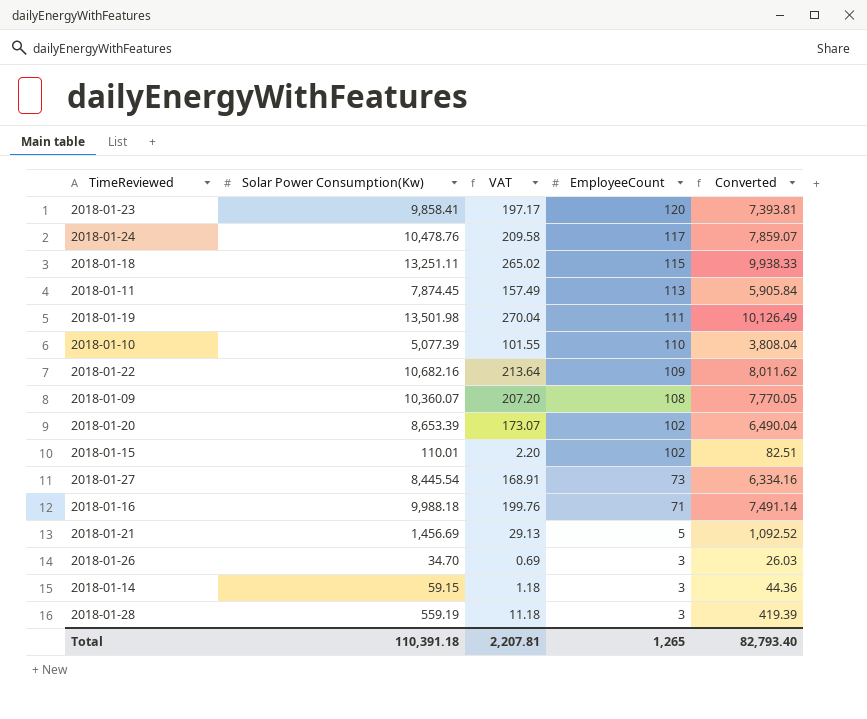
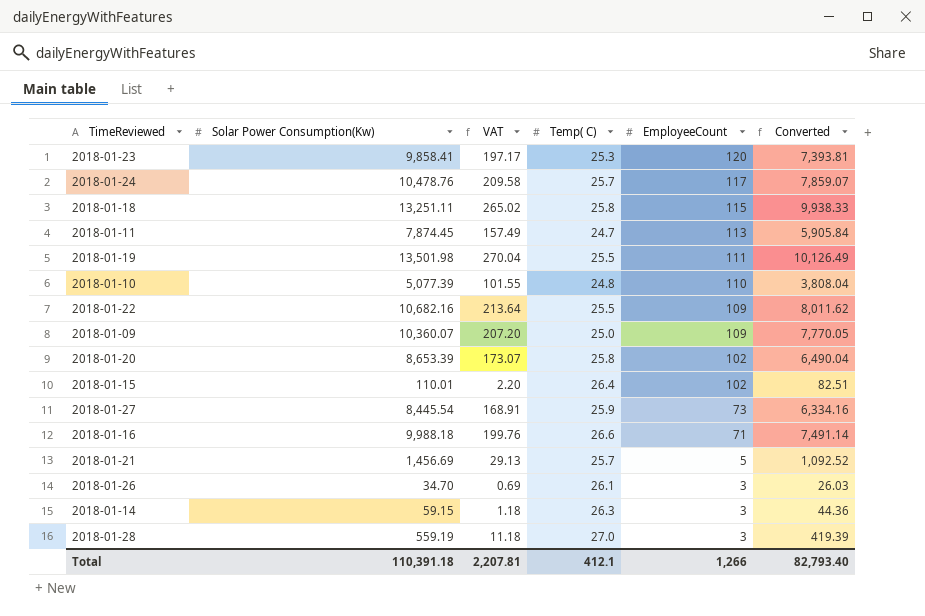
column Temp( C) | position: none -> 4
2018-01-09 | EmployeeCount: 108 -> 109
Total | EmployeeCount: 1,265 -> 1,266

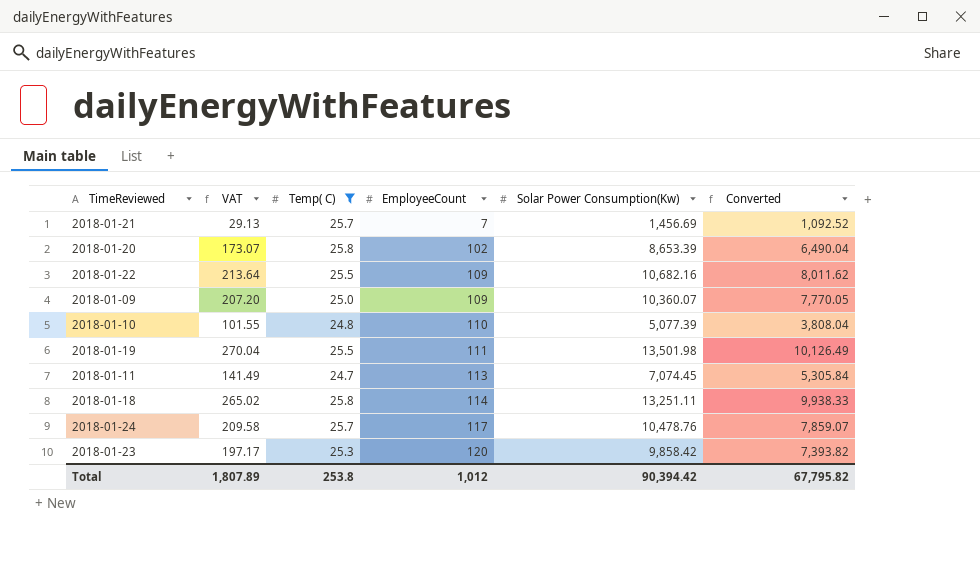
filter: none -> Temp( C) <= 25.8
row order: EmployeeCount descending -> EmployeeCount ascending
column Solar Power Consumption(Kw) | position: 2 -> 5
2018-01-21 | EmployeeCount: 5 -> 7
2018-01-11 | VAT: 157.49 -> 141.49
2018-01-11 | Solar Power Consumption(Kw): 7,874.45 -> 7,074.45
2018-01-11 | Converted: 5,905.84 -> 5,305.84
2018-01-18 | EmployeeCount: 115 -> 114
2018-01-23 | Solar Power Consumption(Kw): 9,858.41 -> 9,858.42
2018-01-23 | Converted: 7,393.81 -> 7,393.82
Total | VAT: 2,207.81 -> 1,807.89
Total | Temp( C): 412.1 -> 253.8
Total | EmployeeCount: 1,266 -> 1,012
Total | Solar Power Consumption(Kw): 110,391.18 -> 90,394.42
Total | Converted: 82,793.40 -> 67,795.82

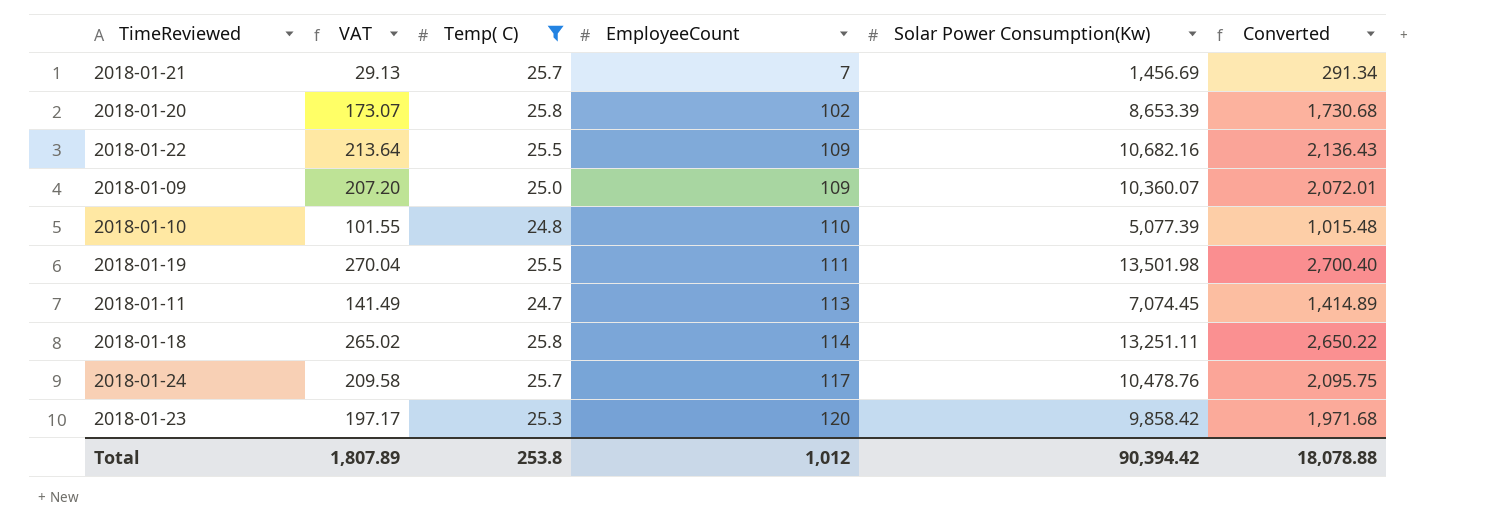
column Converted | formula: [Solar Power Consumption(Kw)] * 0.75 -> [Solar Power Consumption(Kw)] * 0.2
Total | Converted: 67,795.82 -> 18,078.88

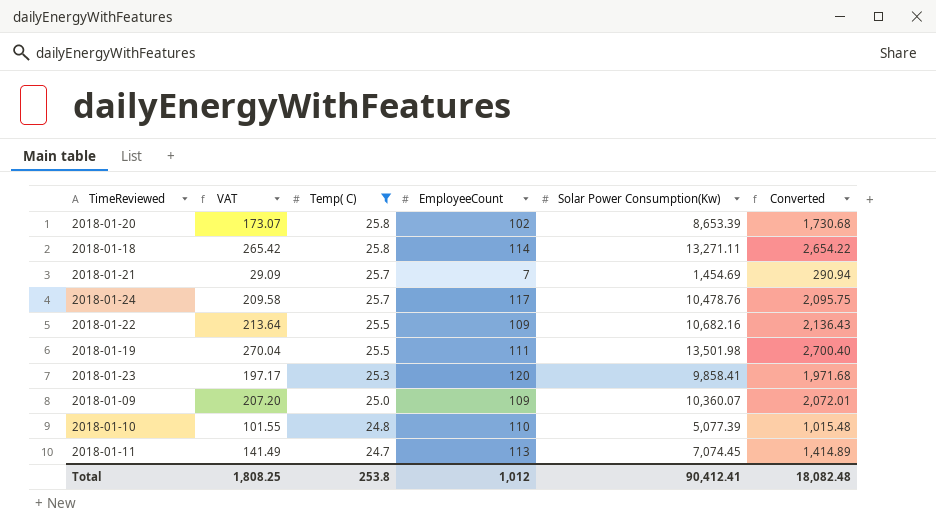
row order: EmployeeCount ascending -> Temp( C) descending
2018-01-18 | VAT: 265.02 -> 265.42
2018-01-18 | Solar Power Consumption(Kw): 13,251.11 -> 13,271.11
2018-01-18 | Converted: 2,650.22 -> 2,654.22
2018-01-21 | VAT: 29.13 -> 29.09
2018-01-21 | Solar Power Consumption(Kw): 1,456.69 -> 1,454.69
2018-01-21 | Converted: 291.34 -> 290.94
2018-01-23 | Solar Power Consumption(Kw): 9,858.42 -> 9,858.41
Total | VAT: 1,807.89 -> 1,808.25
Total | Solar Power Consumption(Kw): 90,394.42 -> 90,412.41
Total | Converted: 18,078.88 -> 18,082.48

